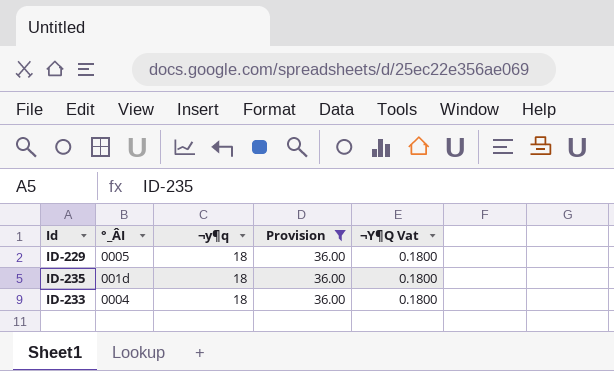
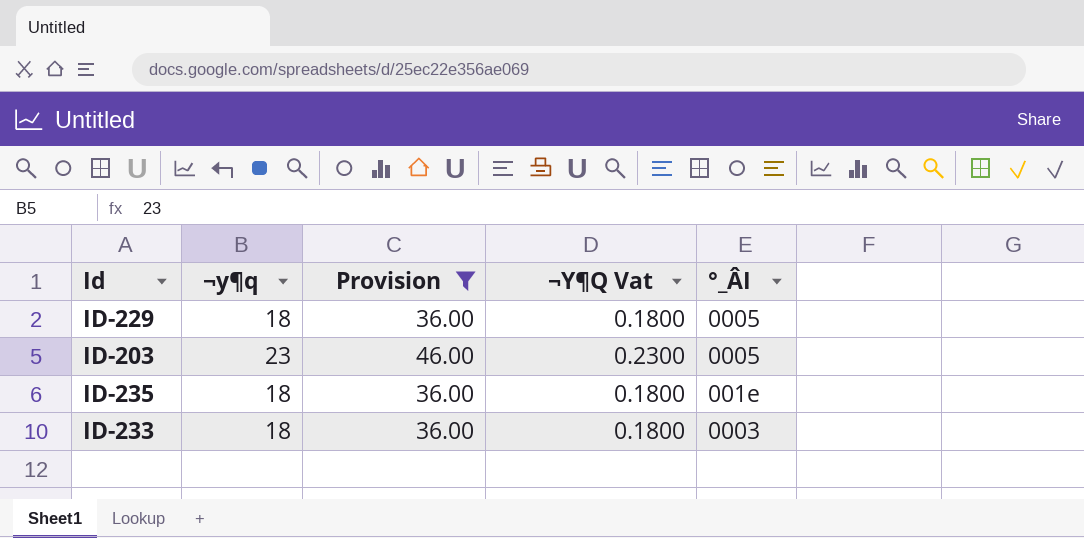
column °_ÂI | position: 2 -> 5
row ID-203: none -> 23 | 46.00 | 0.2300 | 0005
ID-235 | °_ÂI: 001d -> 001e
ID-233 | °_ÂI: 0004 -> 0003

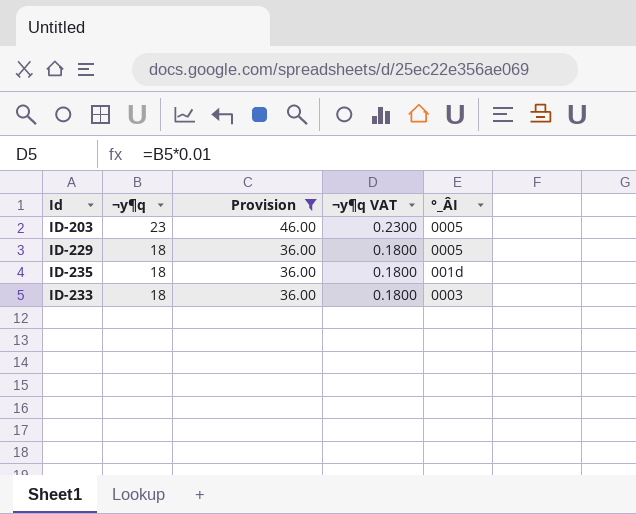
row order: none -> ¬y¶q descending
column name: ¬Y¶Q Vat -> ¬y¶q VAT
ID-235 | °_ÂI: 001e -> 001d

